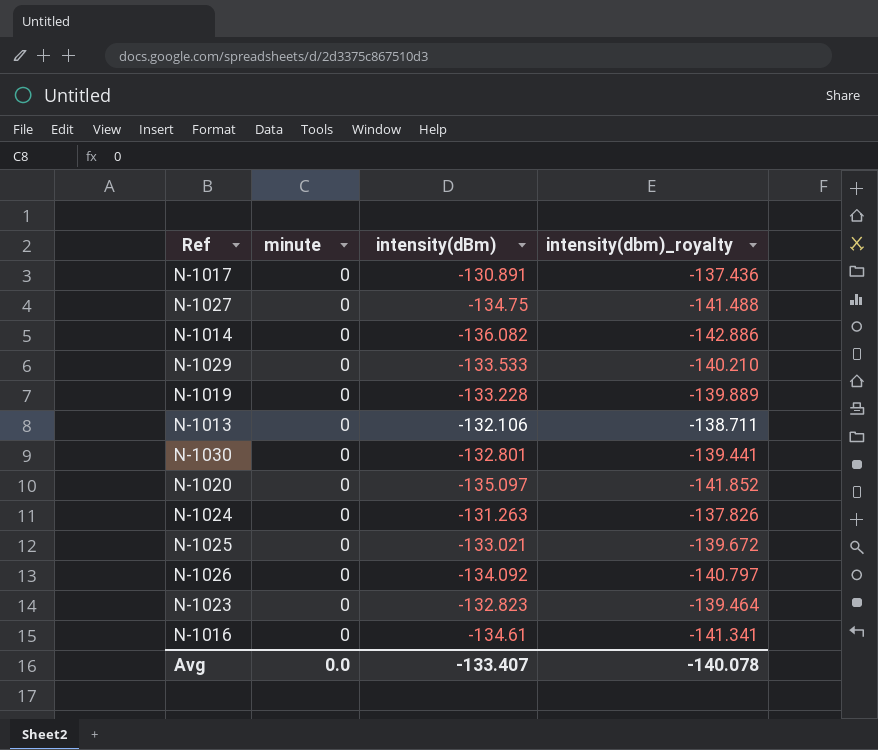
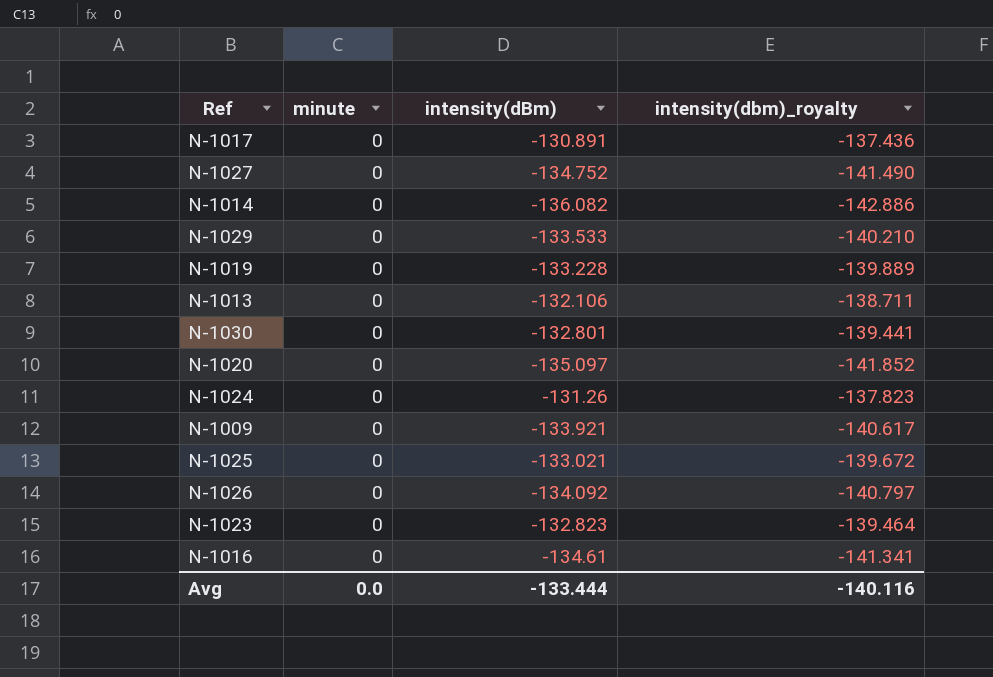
N-1027 | intensity(dBm): -134.75 -> -134.752
N-1027 | intensity(dbm)_royalty: -141.488 -> -141.490
N-1024 | intensity(dBm): -131.263 -> -131.26
N-1024 | intensity(dbm)_royalty: -137.826 -> -137.823
row N-1009: none -> 0 | -133.921 | -140.617
Avg | intensity(dBm): -133.407 -> -133.444
Avg | intensity(dbm)_royalty: -140.078 -> -140.116

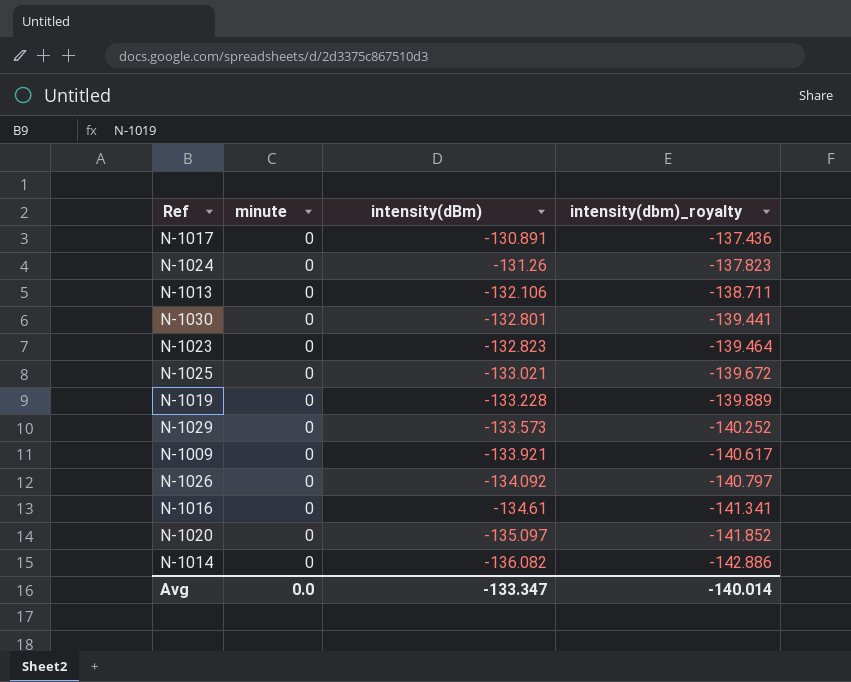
row order: none -> intensity(dBm) descending
row N-1027: 0 | -134.752 | -141.490 -> none
N-1029 | intensity(dBm): -133.533 -> -133.573
N-1029 | intensity(dbm)_royalty: -140.210 -> -140.252
Avg | intensity(dBm): -133.444 -> -133.347
Avg | intensity(dbm)_royalty: -140.116 -> -140.014

